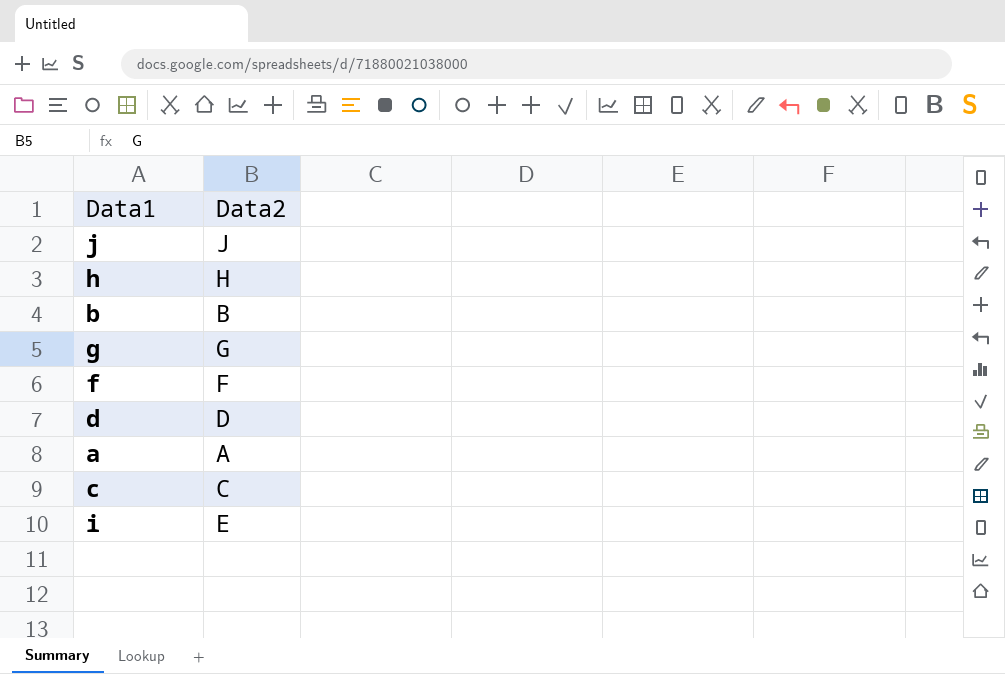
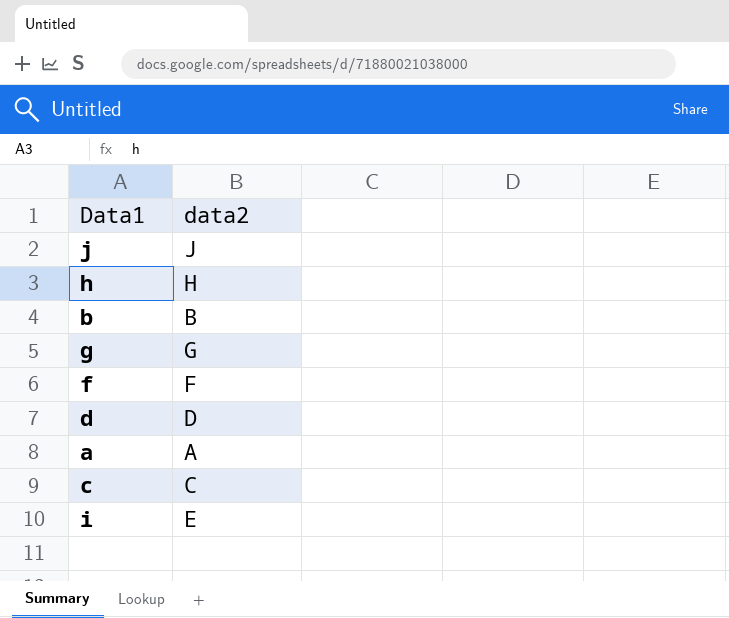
column name: Data2 -> data2

